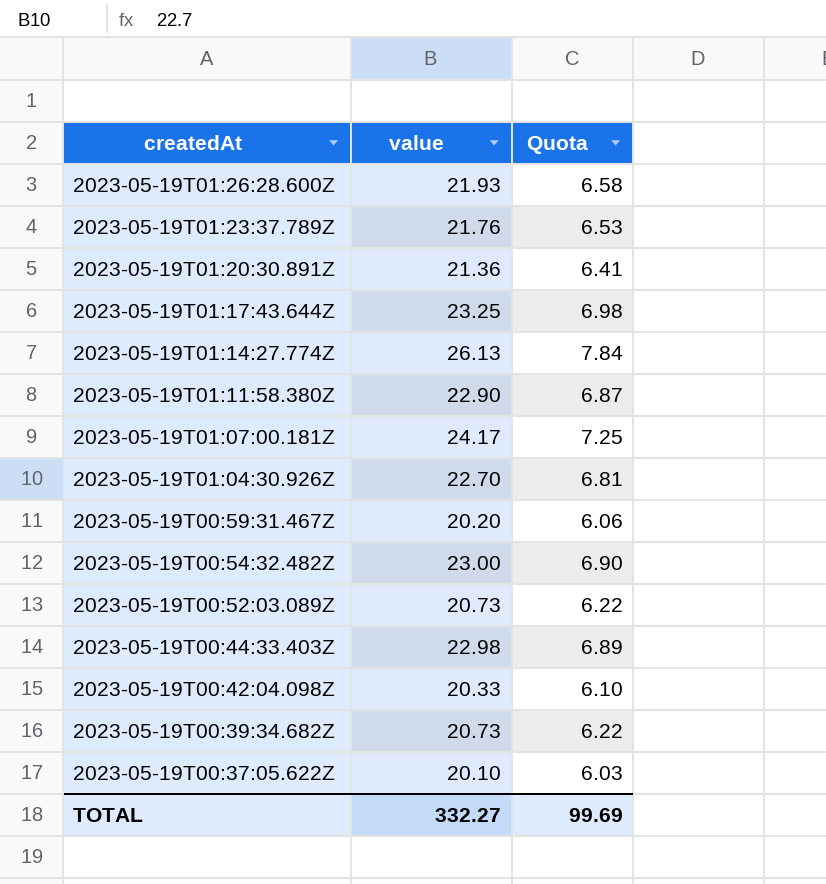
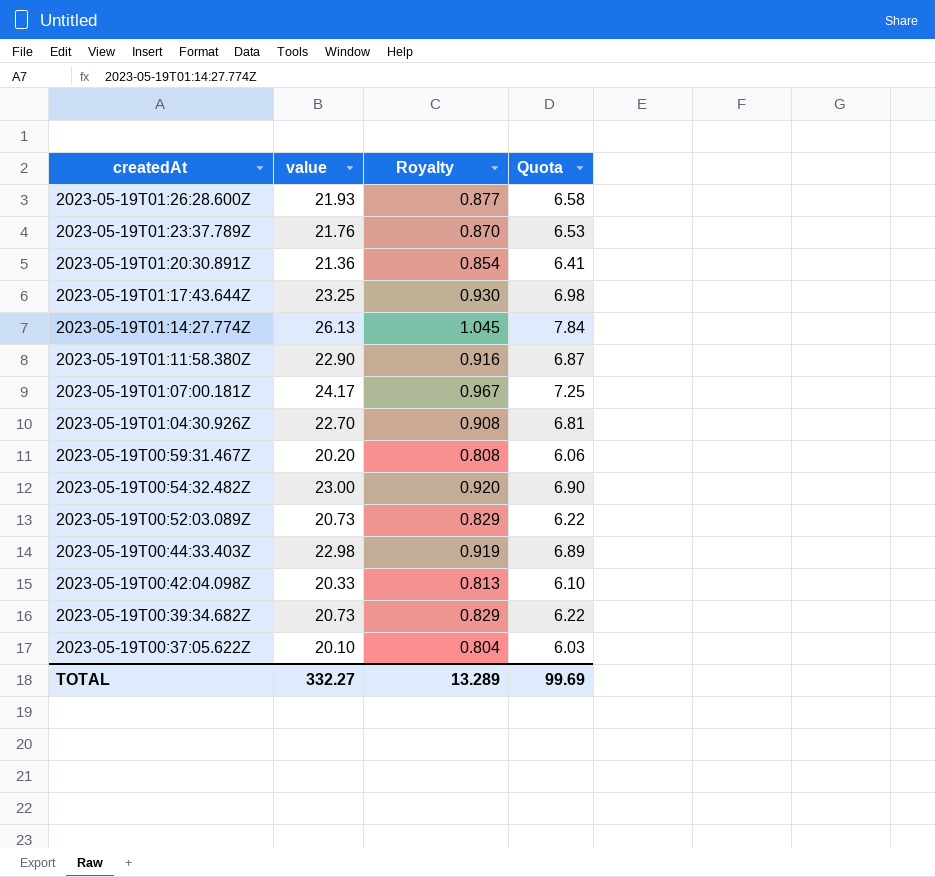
column Royalty | formula: none -> [value] * 0.04

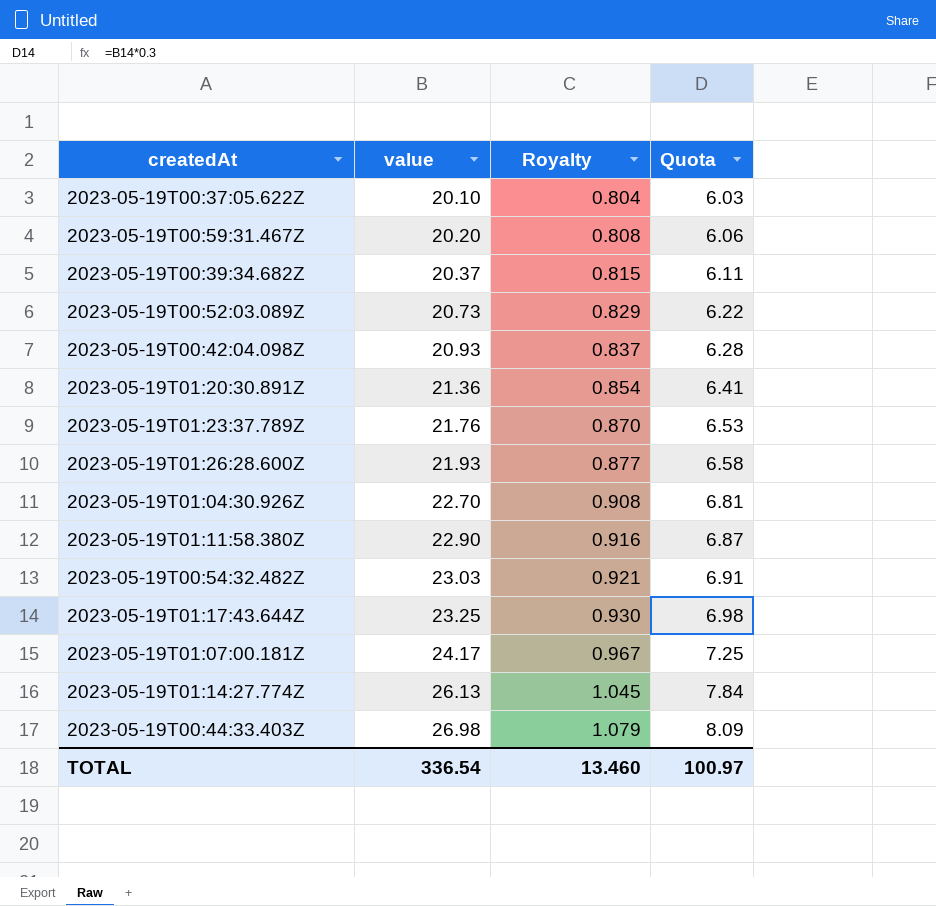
row order: createdAt descending -> value ascending
2023-05-19T00:39:34.682Z | value: 20.73 -> 20.37
2023-05-19T00:39:34.682Z | Royalty: 0.829 -> 0.815
2023-05-19T00:39:34.682Z | Quota: 6.22 -> 6.11
2023-05-19T00:42:04.098Z | value: 20.33 -> 20.93
2023-05-19T00:42:04.098Z | Royalty: 0.813 -> 0.837
2023-05-19T00:42:04.098Z | Quota: 6.10 -> 6.28
2023-05-19T00:54:32.482Z | value: 23.00 -> 23.03
2023-05-19T00:54:32.482Z | Royalty: 0.920 -> 0.921
2023-05-19T00:54:32.482Z | Quota: 6.90 -> 6.91
2023-05-19T00:44:33.403Z | value: 22.98 -> 26.98
2023-05-19T00:44:33.403Z | Royalty: 0.919 -> 1.079
2023-05-19T00:44:33.403Z | Quota: 6.89 -> 8.09
TOTAL | value: 332.27 -> 336.54
TOTAL | Royalty: 13.289 -> 13.460
TOTAL | Quota: 99.69 -> 100.97

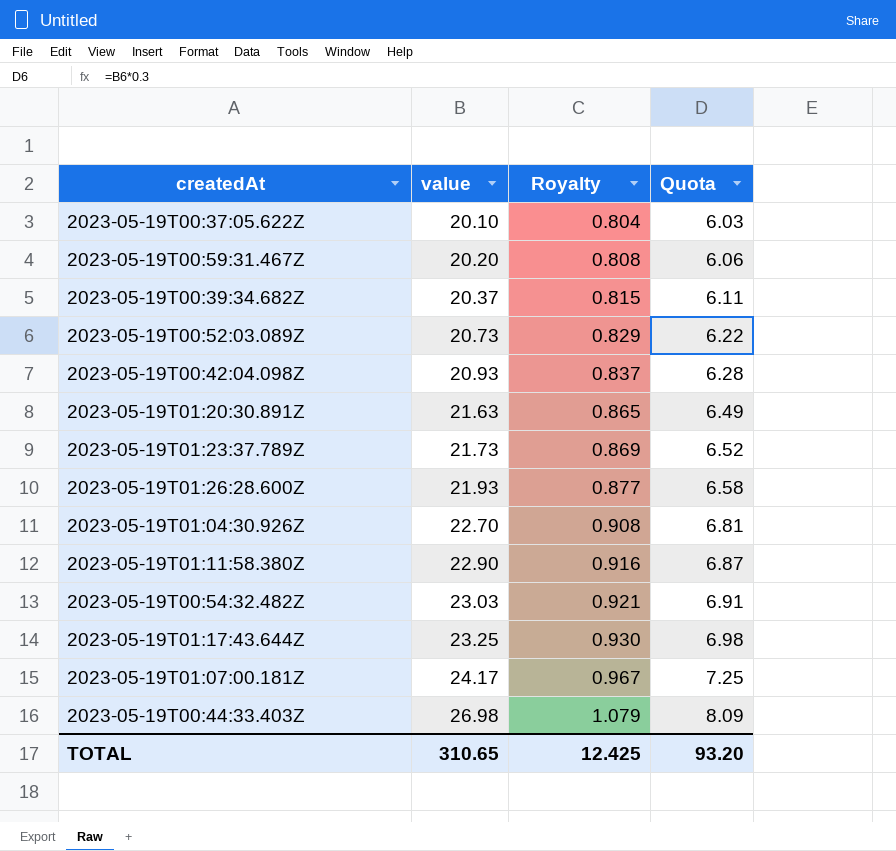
row 2023-05-19T01:14:27.774Z: 26.13 | 1.045 | 7.84 -> none
2023-05-19T01:20:30.891Z | value: 21.36 -> 21.63
2023-05-19T01:20:30.891Z | Royalty: 0.854 -> 0.865
2023-05-19T01:20:30.891Z | Quota: 6.41 -> 6.49
2023-05-19T01:23:37.789Z | value: 21.76 -> 21.73
2023-05-19T01:23:37.789Z | Royalty: 0.870 -> 0.869
2023-05-19T01:23:37.789Z | Quota: 6.53 -> 6.52
TOTAL | value: 336.54 -> 310.65
TOTAL | Royalty: 13.460 -> 12.425
TOTAL | Quota: 100.97 -> 93.20

